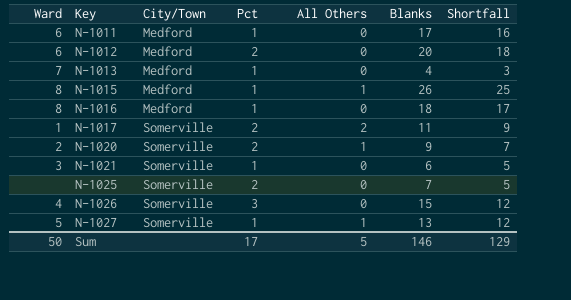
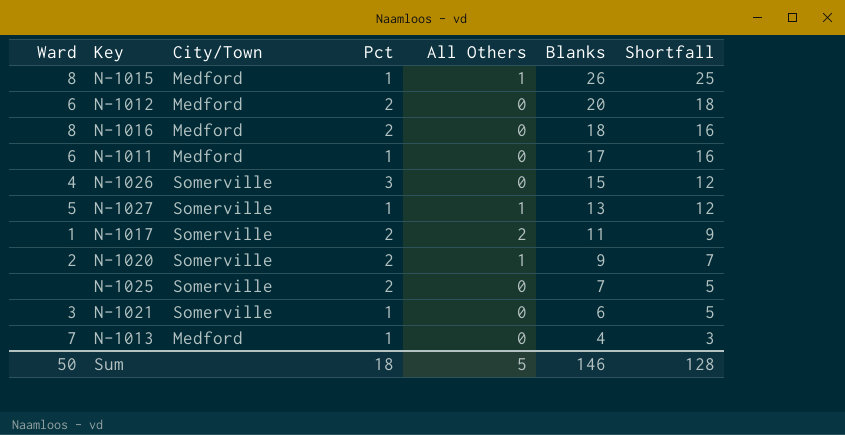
row order: Key ascending -> Blanks descending
N-1016 | Pct: 1 -> 2
N-1016 | Shortfall: 17 -> 16
Sum | Pct: 17 -> 18
Sum | Shortfall: 129 -> 128

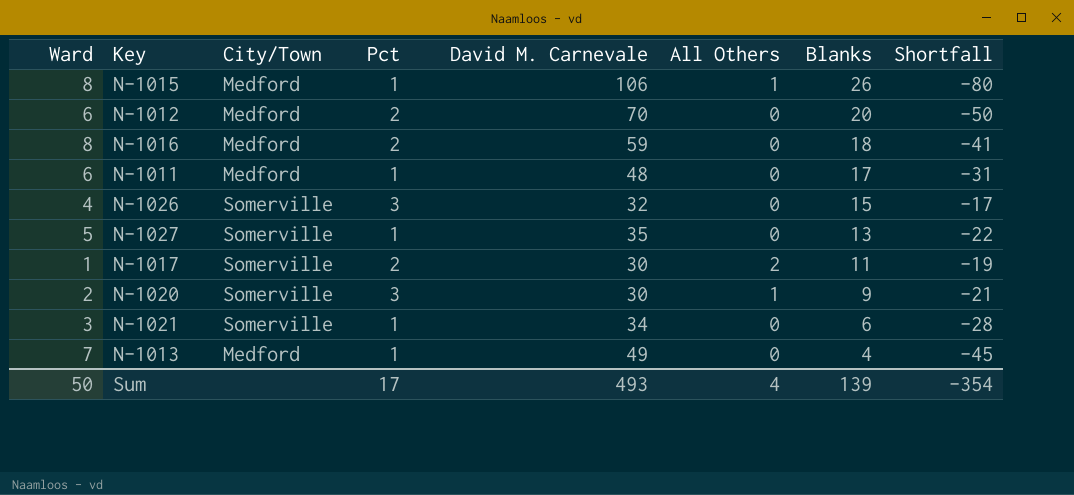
column David M. Carnevale | position: none -> 5
column Shortfall | formula: [Blanks] - [Pct] -> [Blanks] - [David M. Carnevale]
row N-1025: none | Somerville | 2 | 0 | 7 | 5 -> none
N-1027 | All Others: 1 -> 0
N-1020 | Pct: 2 -> 3
Sum | Pct: 18 -> 17
Sum | All Others: 5 -> 4
Sum | Blanks: 146 -> 139
Sum | Shortfall: 128 -> -354

